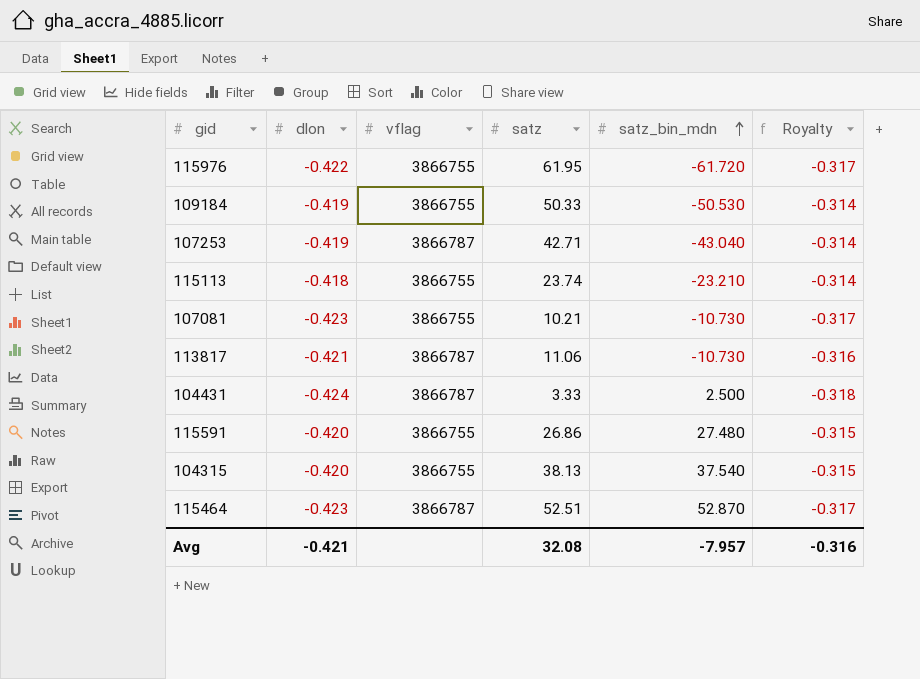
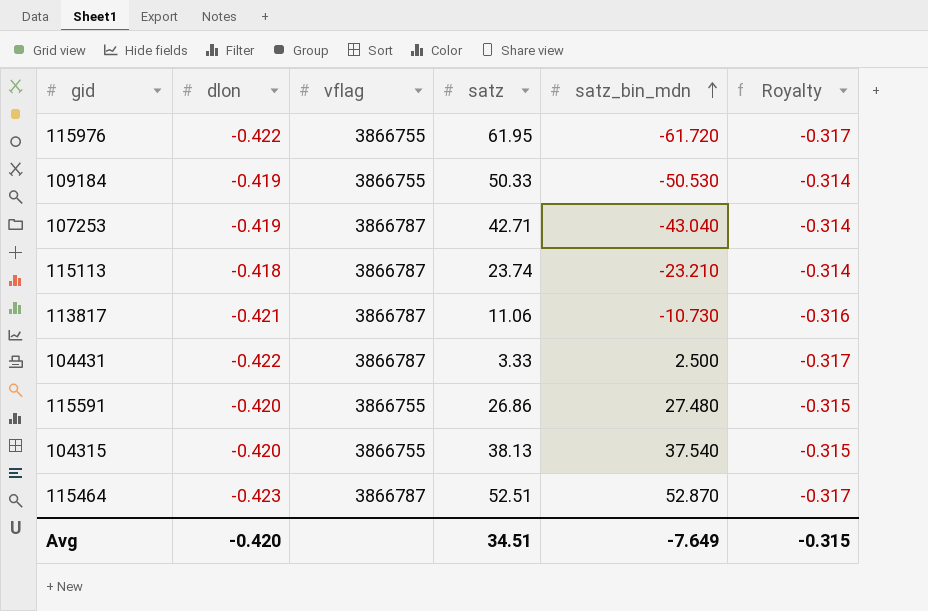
row 107081: -0.423 | 3866755 | 10.21 | -10.730 | -0.317 -> none
115113 | vflag: 3866755 -> 3866787
104431 | dlon: -0.424 -> -0.422
104431 | Royalty: -0.318 -> -0.317
Avg | dlon: -0.421 -> -0.420
Avg | satz: 32.08 -> 34.51
Avg | satz_bin_mdn: -7.957 -> -7.649
Avg | Royalty: -0.316 -> -0.315

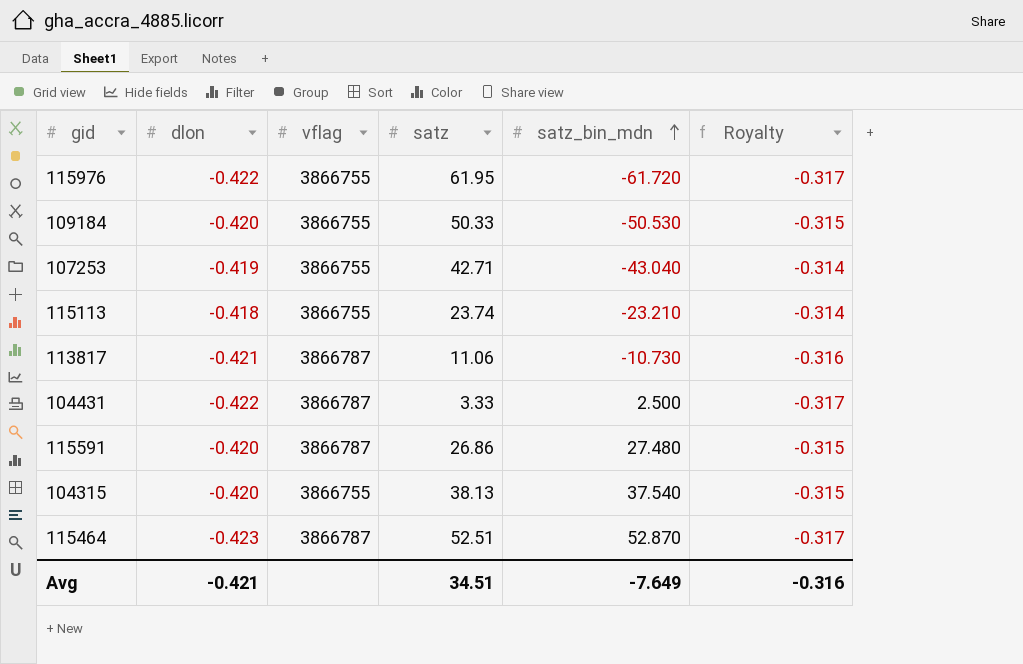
109184 | dlon: -0.419 -> -0.420
109184 | Royalty: -0.314 -> -0.315
107253 | vflag: 3866787 -> 3866755
115113 | vflag: 3866787 -> 3866755
115591 | vflag: 3866755 -> 3866787
Avg | dlon: -0.420 -> -0.421
Avg | Royalty: -0.315 -> -0.316

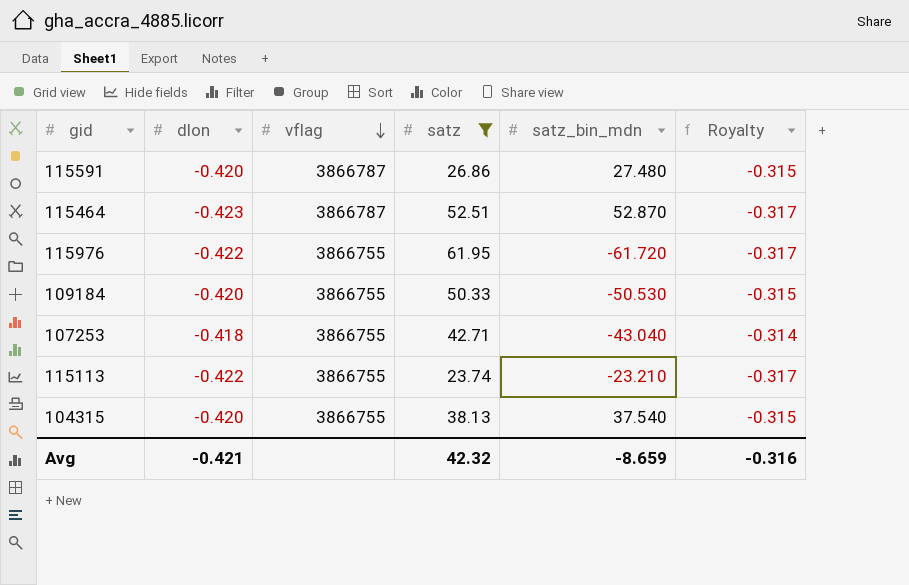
filter: none -> satz >= 23.74
row order: satz_bin_mdn ascending -> vflag descending
107253 | dlon: -0.419 -> -0.418
115113 | dlon: -0.418 -> -0.422
115113 | Royalty: -0.314 -> -0.317
Avg | satz: 34.51 -> 42.32
Avg | satz_bin_mdn: -7.649 -> -8.659

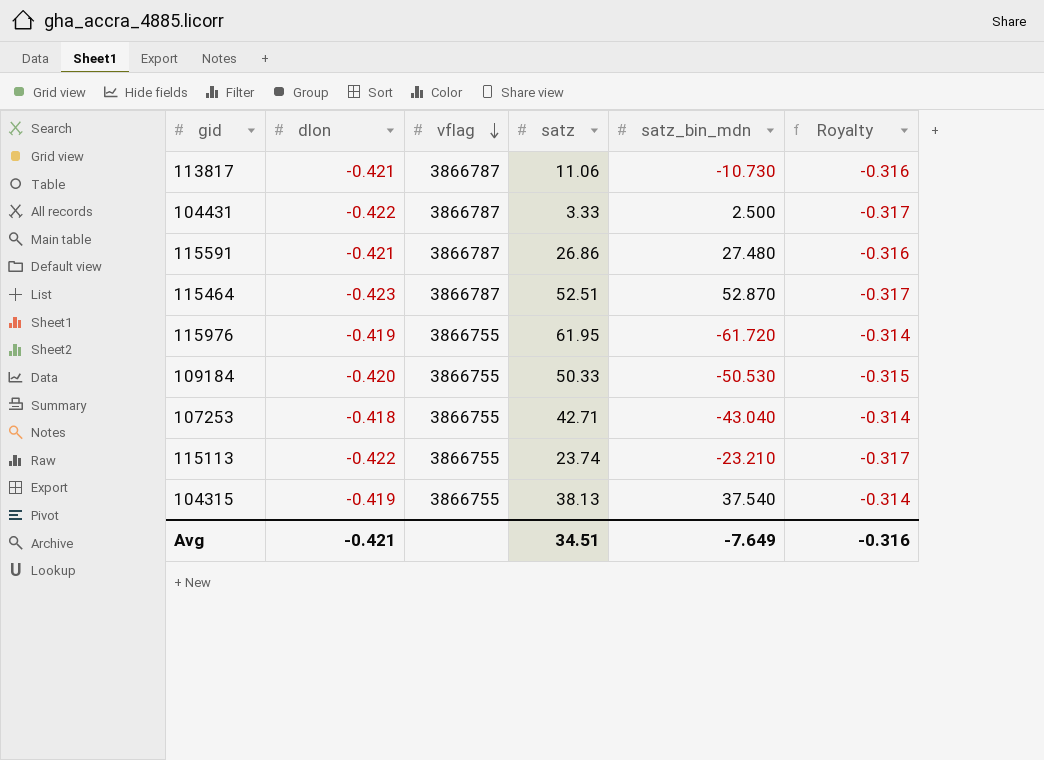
filter: satz >= 23.74 -> none
115591 | dlon: -0.420 -> -0.421
115591 | Royalty: -0.315 -> -0.316
115976 | dlon: -0.422 -> -0.419
115976 | Royalty: -0.317 -> -0.314
104315 | dlon: -0.420 -> -0.419
104315 | Royalty: -0.315 -> -0.314
Avg | satz: 42.32 -> 34.51
Avg | satz_bin_mdn: -8.659 -> -7.649

